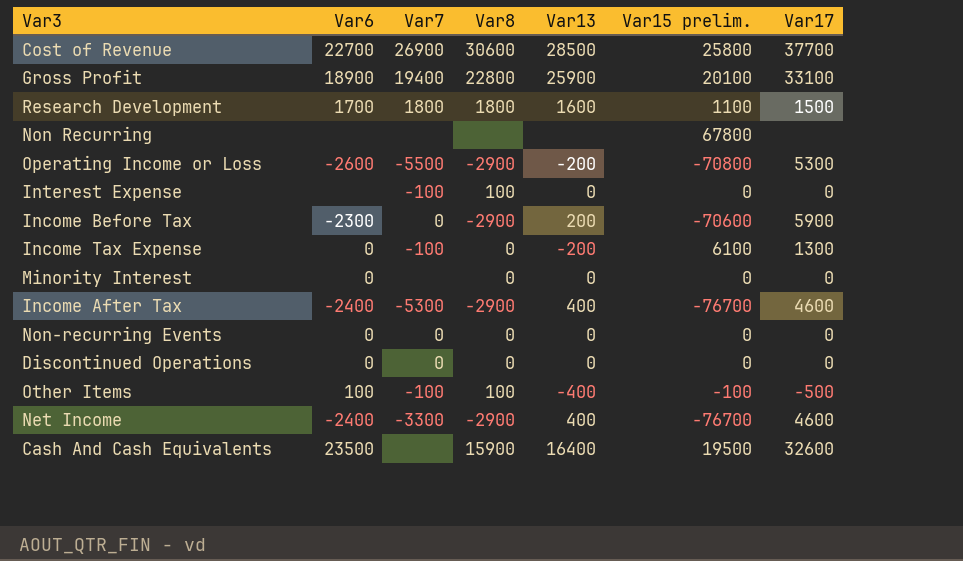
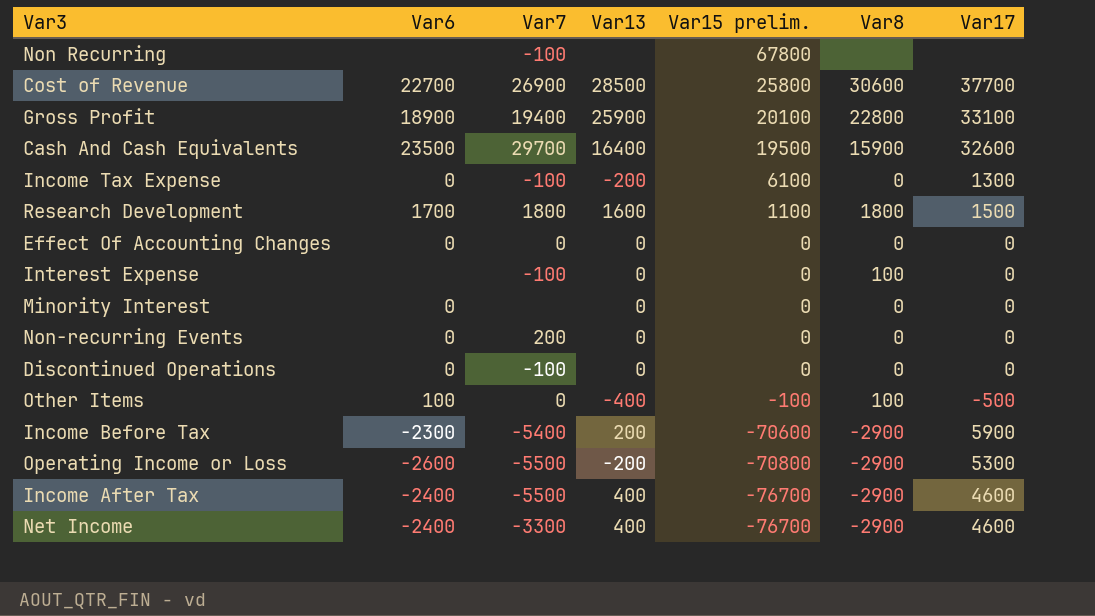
row order: none -> Var15 prelim. descending
column Var8 | position: 4 -> 6
Non Recurring | Var7: none -> -100
Cash And Cash Equivalents | Var7: none -> 29700
row Effect Of Accounting Changes: none -> 0 | 0 | 0 | 0 | 0 | 0
Non-recurring Events | Var7: 0 -> 200
Discontinued Operations | Var7: 0 -> -100
Other Items | Var7: -100 -> 0
Income Before Tax | Var7: 0 -> -5400
Income After Tax | Var7: -5300 -> -5500

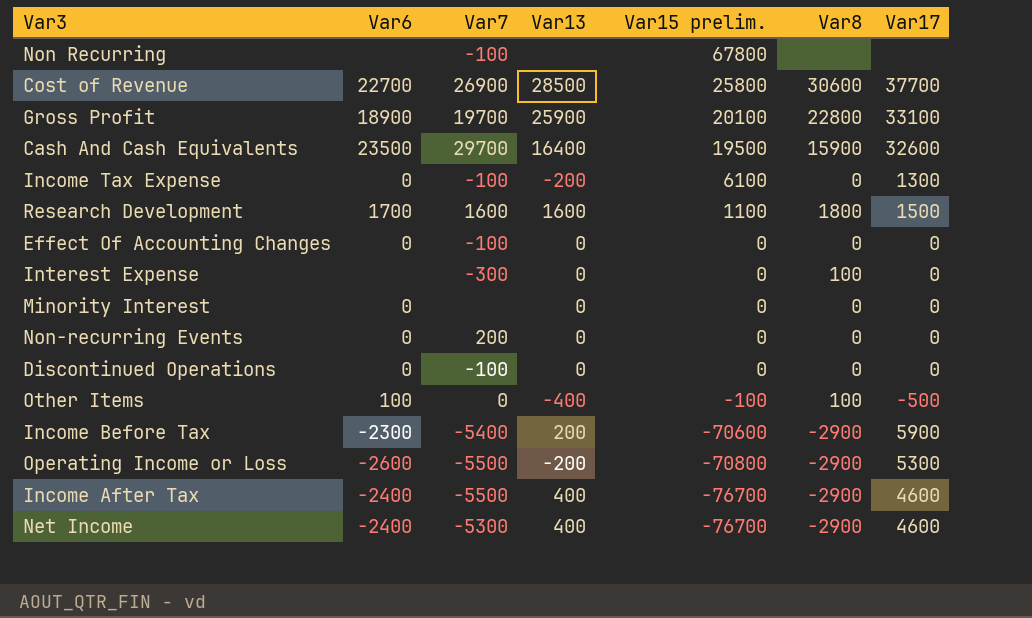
Gross Profit | Var7: 19400 -> 19700
Research Development | Var7: 1800 -> 1600
Effect Of Accounting Changes | Var7: 0 -> -100
Interest Expense | Var7: -100 -> -300
Net Income | Var7: -3300 -> -5300

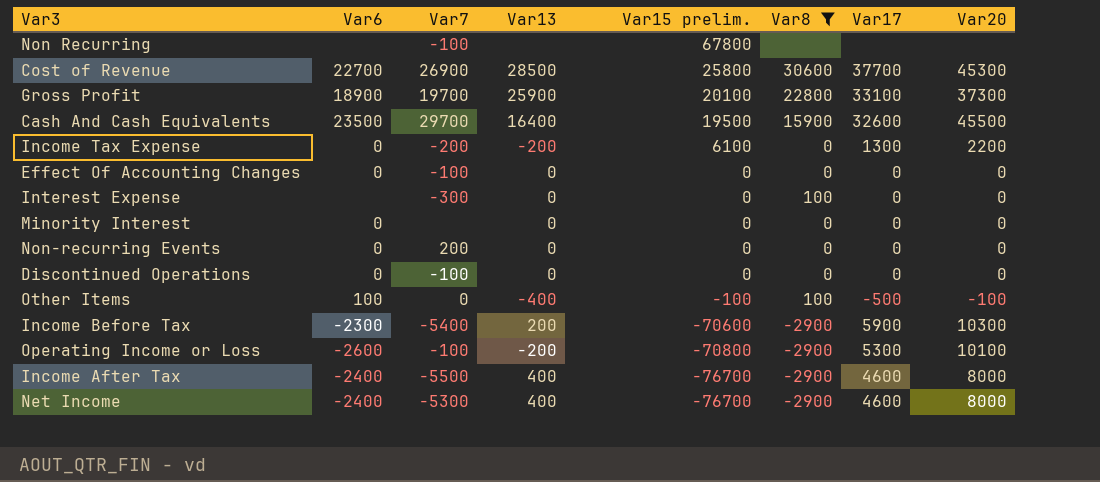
filter: none -> Var8 != 1800
column Var20 | position: none -> 8
Income Tax Expense | Var7: -100 -> -200
Operating Income or Loss | Var7: -5500 -> -100

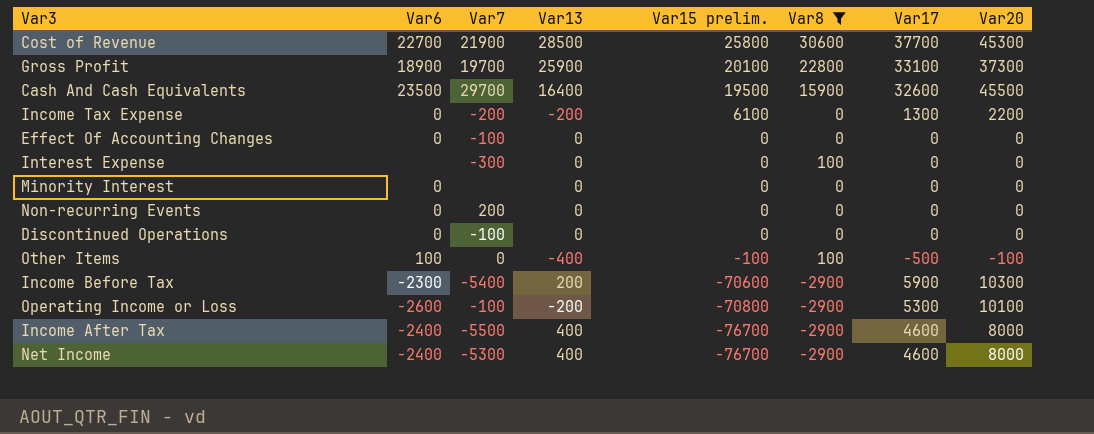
row Non Recurring: none | -100 | none | 67800 | none | none | none -> none
Cost of Revenue | Var7: 26900 -> 21900

